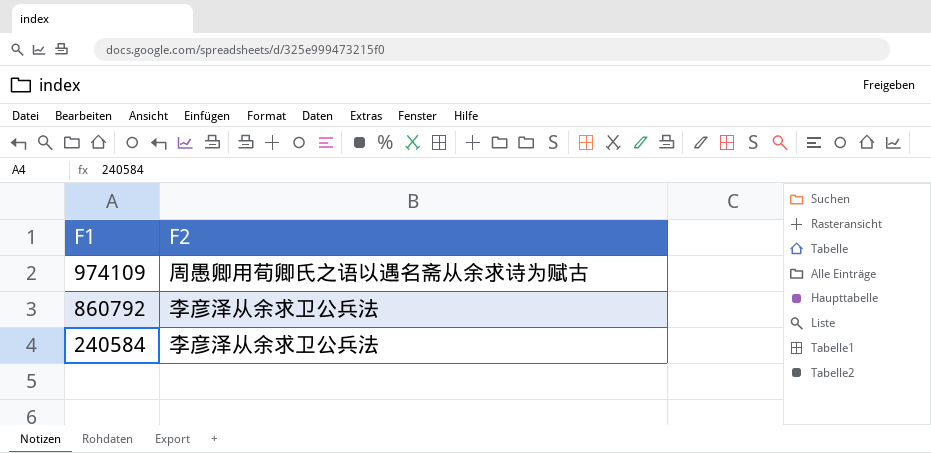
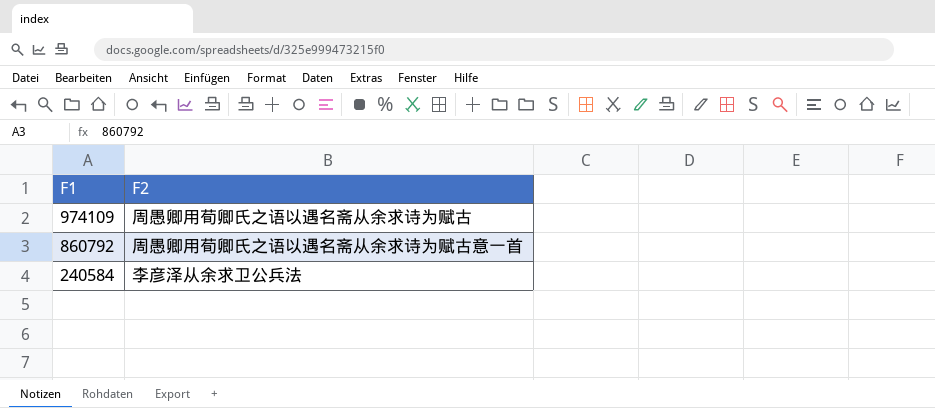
860792 | F2: 李彦泽从余求卫公兵法 -> 周愚卿用荀卿氏之语以遇名斋从余求诗为赋古意一首

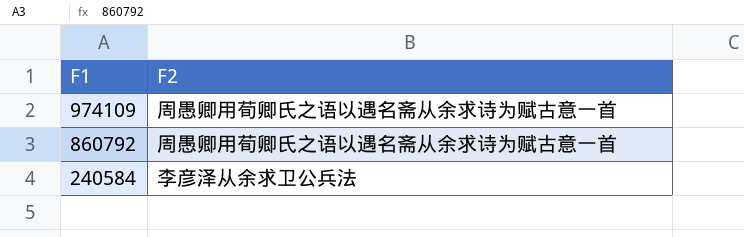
974109 | F2: 周愚卿用荀卿氏之语以遇名斋从余求诗为赋古 -> 周愚卿用荀卿氏之语以遇名斋从余求诗为赋古意一首

